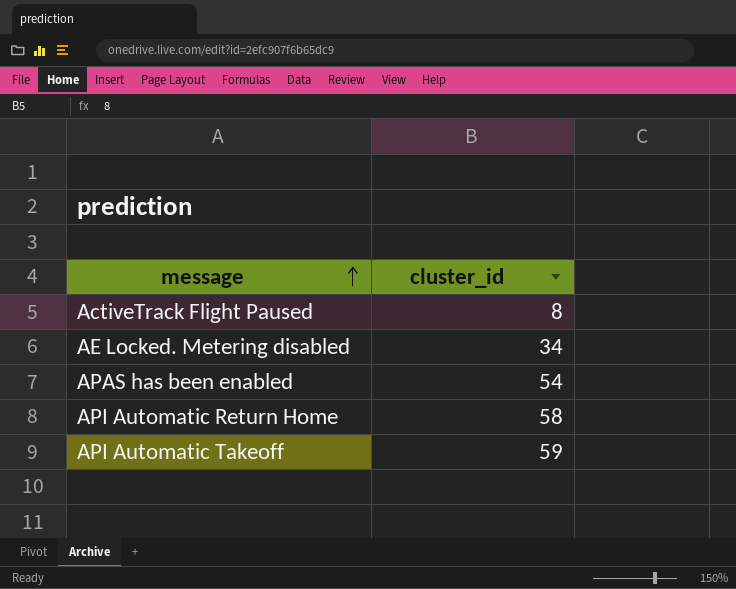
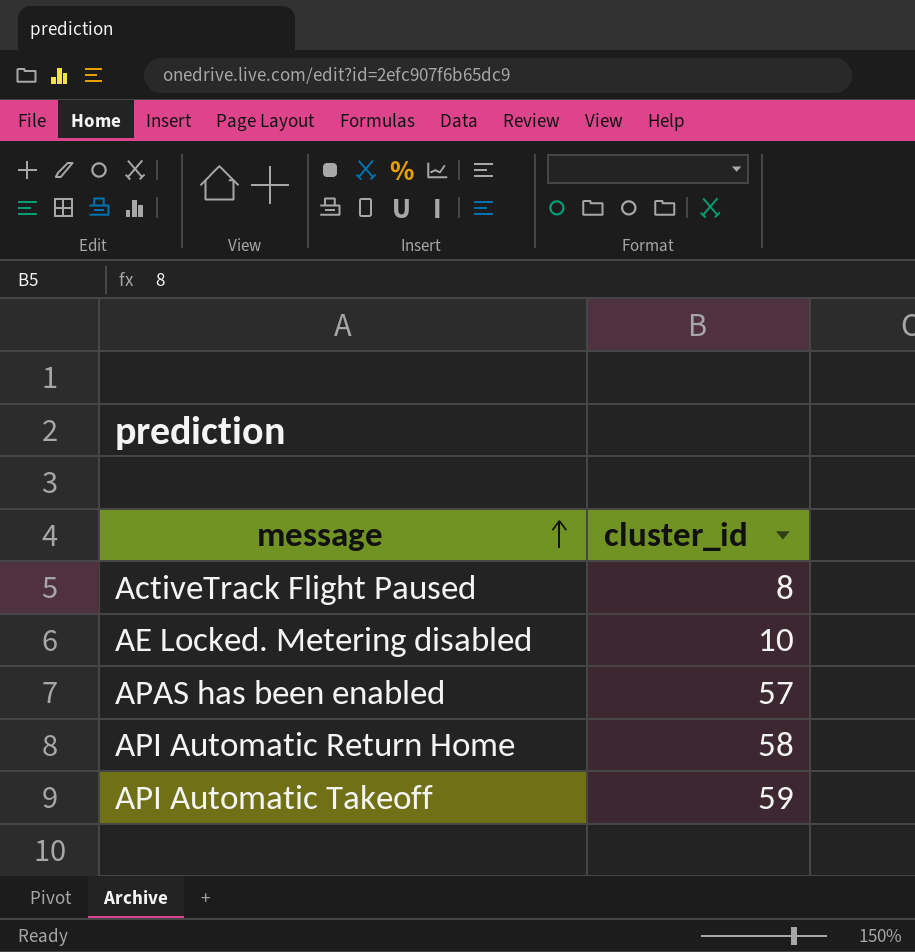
AE Locked. Metering disabled | cluster_id: 34 -> 10
APAS has been enabled | cluster_id: 54 -> 57

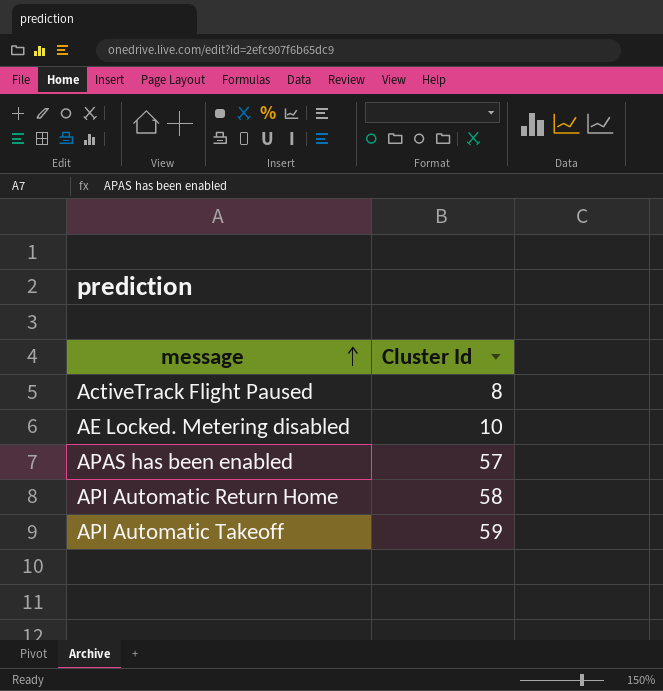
column name: cluster_id -> Cluster Id

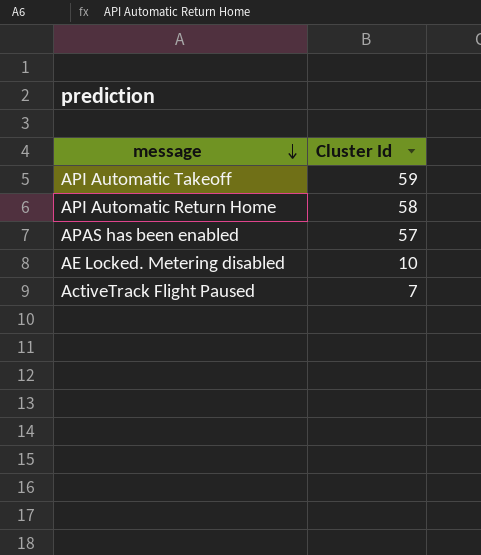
row order: message ascending -> message descending
ActiveTrack Flight Paused | Cluster Id: 8 -> 7

